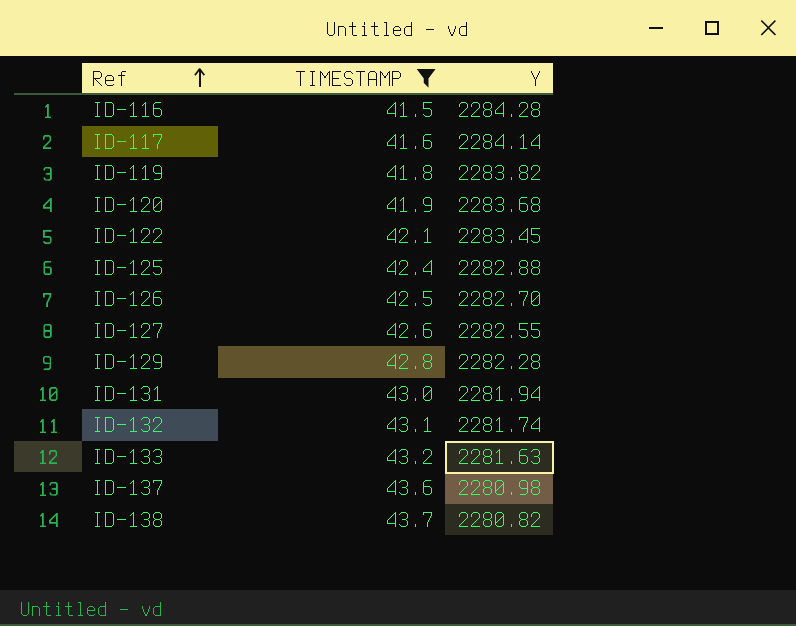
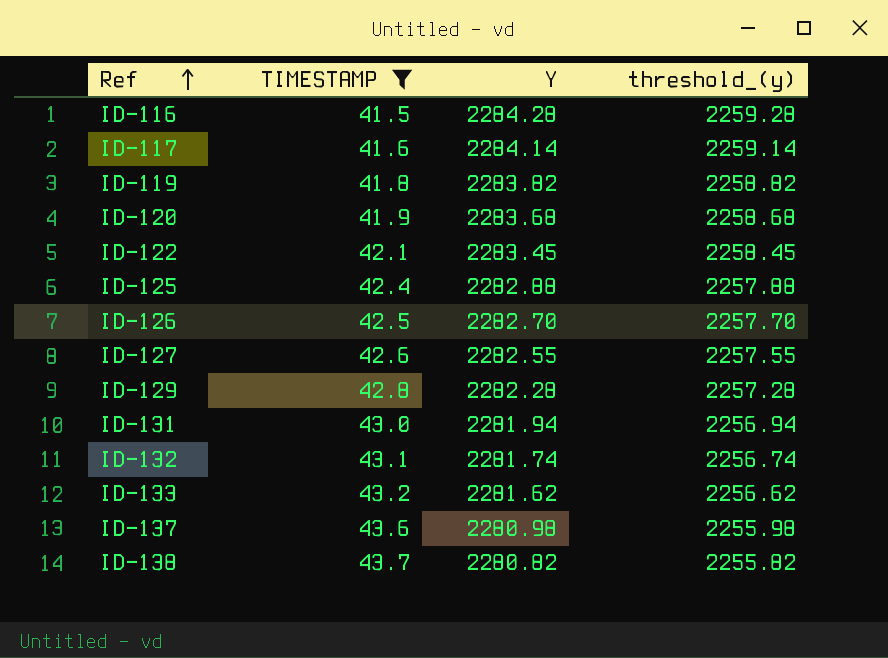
column threshold_(y) | formula: none -> [Y] - 25
ID-133 | Y: 2281.63 -> 2281.62

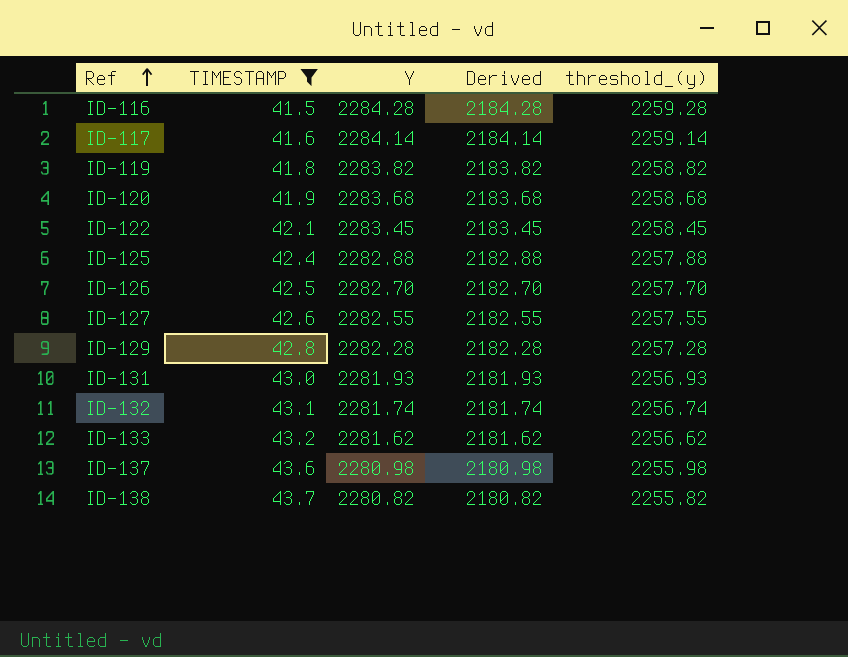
column Derived | formula: none -> [Y] - 100
ID-131 | Y: 2281.94 -> 2281.93
ID-131 | threshold_(y): 2256.94 -> 2256.93

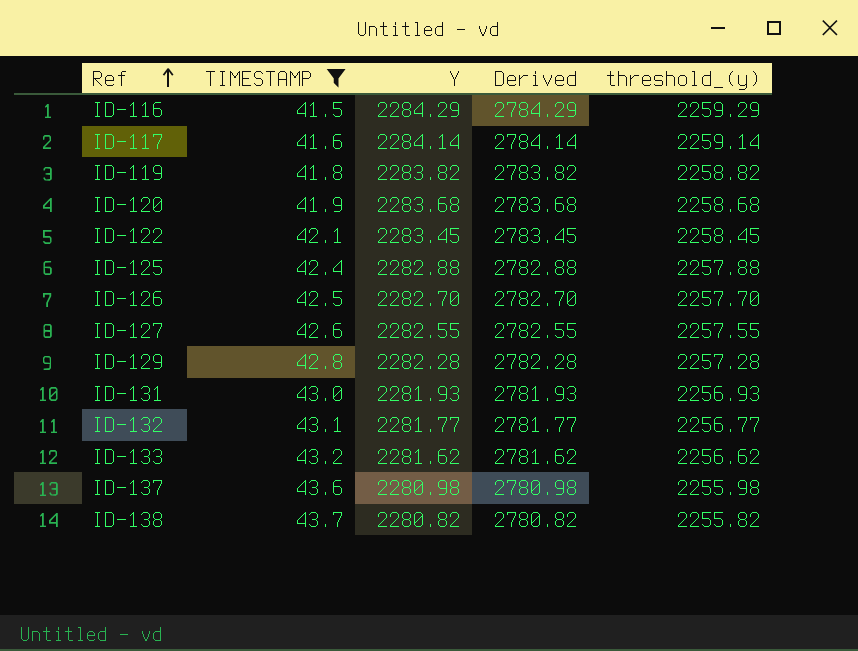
column Derived | formula: [Y] - 100 -> [Y] + 500
ID-116 | Y: 2284.28 -> 2284.29
ID-116 | threshold_(y): 2259.28 -> 2259.29
ID-132 | Y: 2281.74 -> 2281.77
ID-132 | threshold_(y): 2256.74 -> 2256.77

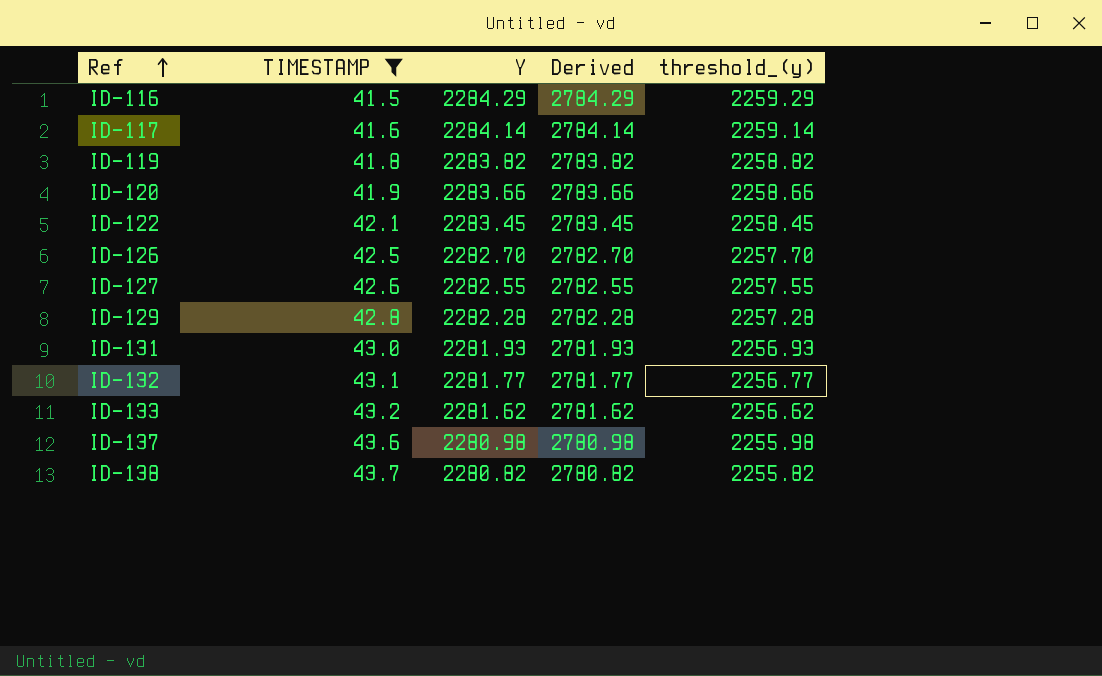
row ID-125: 42.4 | 2282.88 | 2782.88 | 2257.88 -> none
ID-120 | Y: 2283.68 -> 2283.66
ID-120 | Derived: 2783.68 -> 2783.66
ID-120 | threshold_(y): 2258.68 -> 2258.66

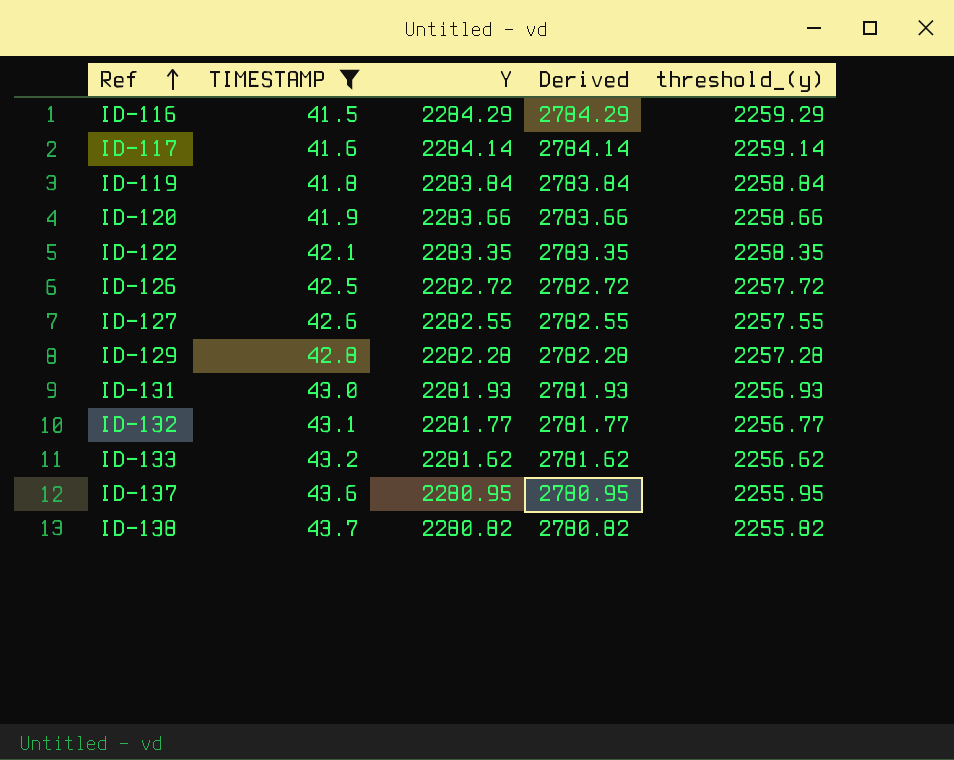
ID-119 | Y: 2283.82 -> 2283.84
ID-119 | Derived: 2783.82 -> 2783.84
ID-119 | threshold_(y): 2258.82 -> 2258.84
ID-122 | Y: 2283.45 -> 2283.35
ID-122 | Derived: 2783.45 -> 2783.35
ID-122 | threshold_(y): 2258.45 -> 2258.35
ID-126 | Y: 2282.70 -> 2282.72
ID-126 | Derived: 2782.70 -> 2782.72
ID-126 | threshold_(y): 2257.70 -> 2257.72
ID-137 | Y: 2280.98 -> 2280.95
ID-137 | Derived: 2780.98 -> 2780.95
ID-137 | threshold_(y): 2255.98 -> 2255.95

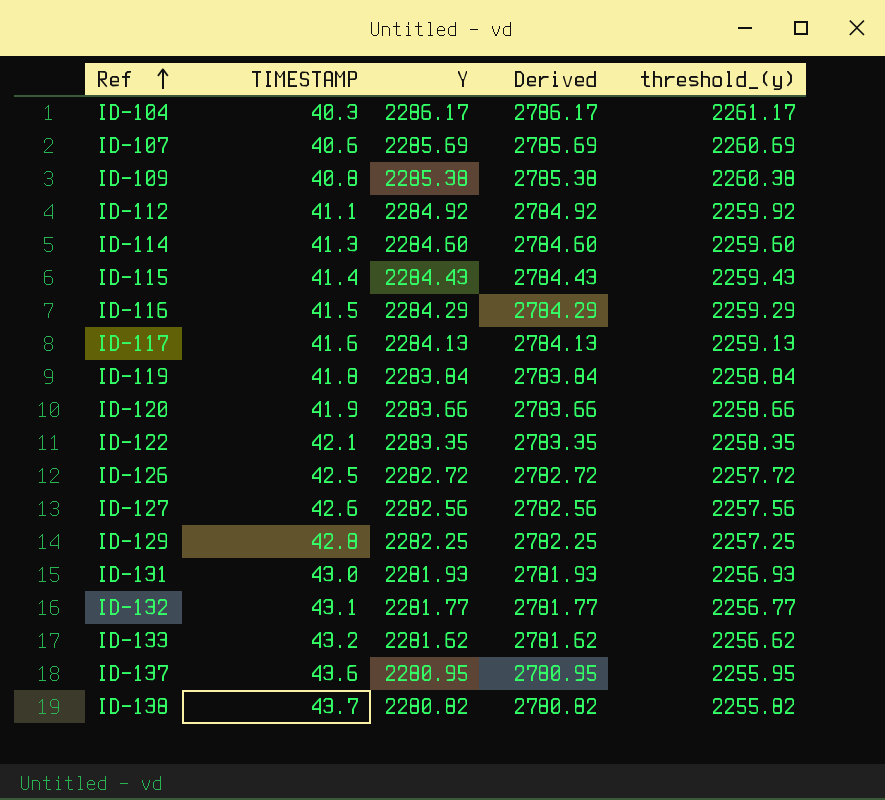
filter: TIMESTAMP >= 41.5 -> none
ID-117 | Y: 2284.14 -> 2284.13
ID-117 | Derived: 2784.14 -> 2784.13
ID-117 | threshold_(y): 2259.14 -> 2259.13
ID-127 | Y: 2282.55 -> 2282.56
ID-127 | Derived: 2782.55 -> 2782.56
ID-127 | threshold_(y): 2257.55 -> 2257.56
ID-129 | Y: 2282.28 -> 2282.25
ID-129 | Derived: 2782.28 -> 2782.25
ID-129 | threshold_(y): 2257.28 -> 2257.25

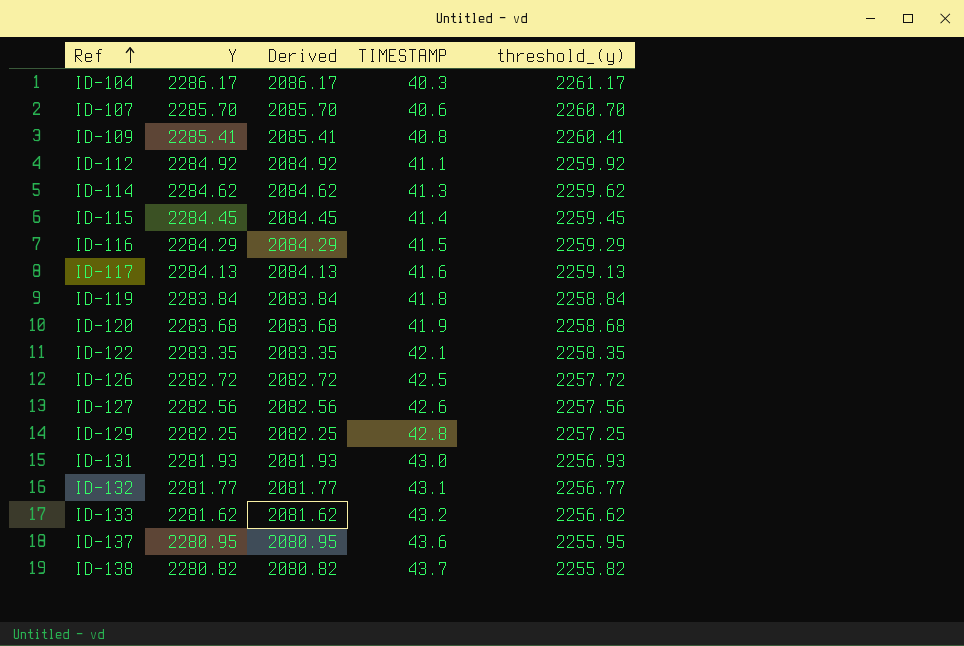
column Derived | formula: [Y] + 500 -> [Y] - 200
column TIMESTAMP | position: 2 -> 4
ID-107 | Y: 2285.69 -> 2285.70
ID-107 | threshold_(y): 2260.69 -> 2260.70
ID-109 | Y: 2285.38 -> 2285.41
ID-109 | threshold_(y): 2260.38 -> 2260.41
ID-114 | Y: 2284.60 -> 2284.62
ID-114 | threshold_(y): 2259.60 -> 2259.62
ID-115 | Y: 2284.43 -> 2284.45
ID-115 | threshold_(y): 2259.43 -> 2259.45
ID-120 | Y: 2283.66 -> 2283.68
ID-120 | threshold_(y): 2258.66 -> 2258.68

